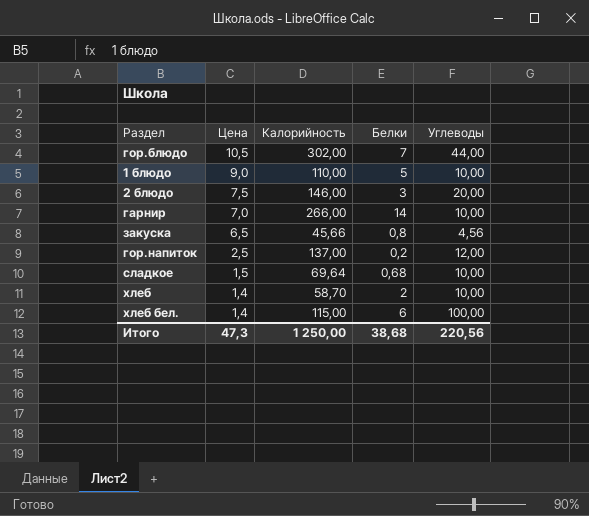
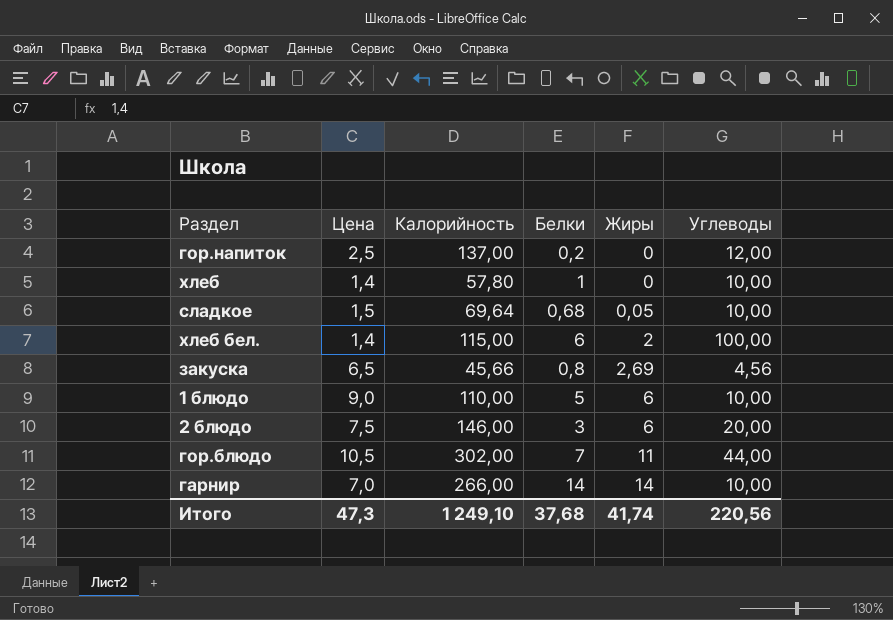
row order: Цена descending -> Жиры ascending
column Жиры | position: none -> 5
хлеб | Калорийность: 58,70 -> 57,80
хлеб | Белки: 2 -> 1
Итого | Калорийность: 1 250,00 -> 1 249,10
Итого | Белки: 38,68 -> 37,68

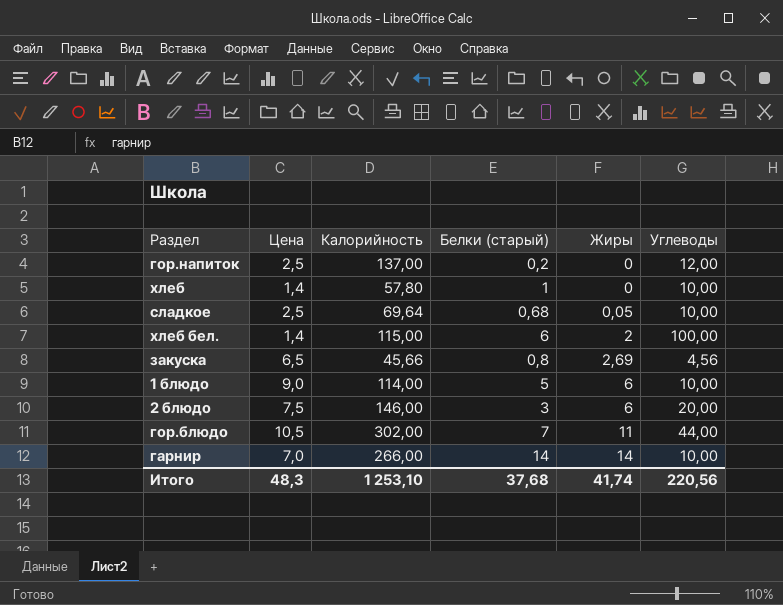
column name: Белки -> Белки (старый)
сладкое | Цена: 1,5 -> 2,5
1 блюдо | Калорийность: 110,00 -> 114,00
Итого | Цена: 47,3 -> 48,3
Итого | Калорийность: 1 249,10 -> 1 253,10

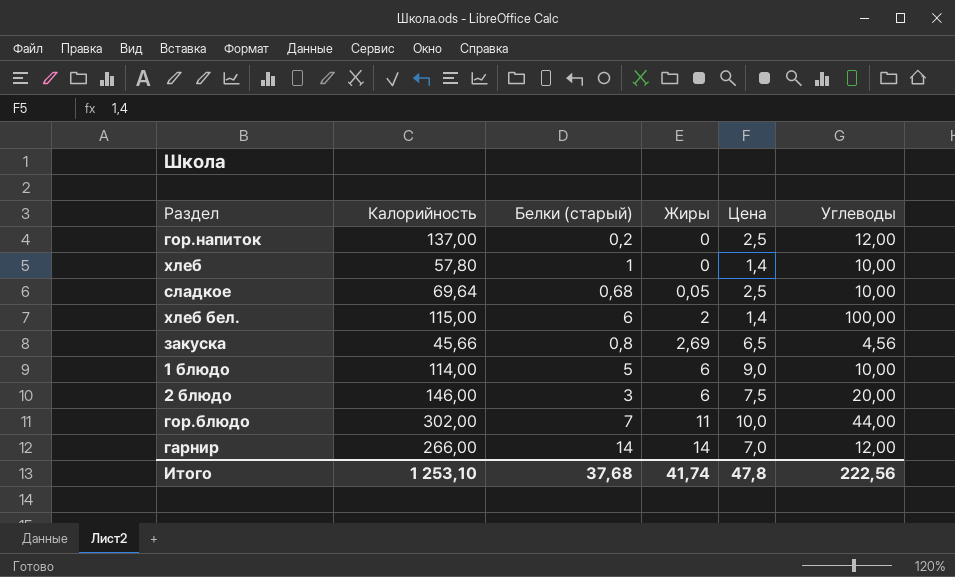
column Цена | position: 2 -> 5
гор.блюдо | Цена: 10,5 -> 10,0
гарнир | Углеводы: 10,00 -> 12,00
Итого | Цена: 48,3 -> 47,8
Итого | Углеводы: 220,56 -> 222,56

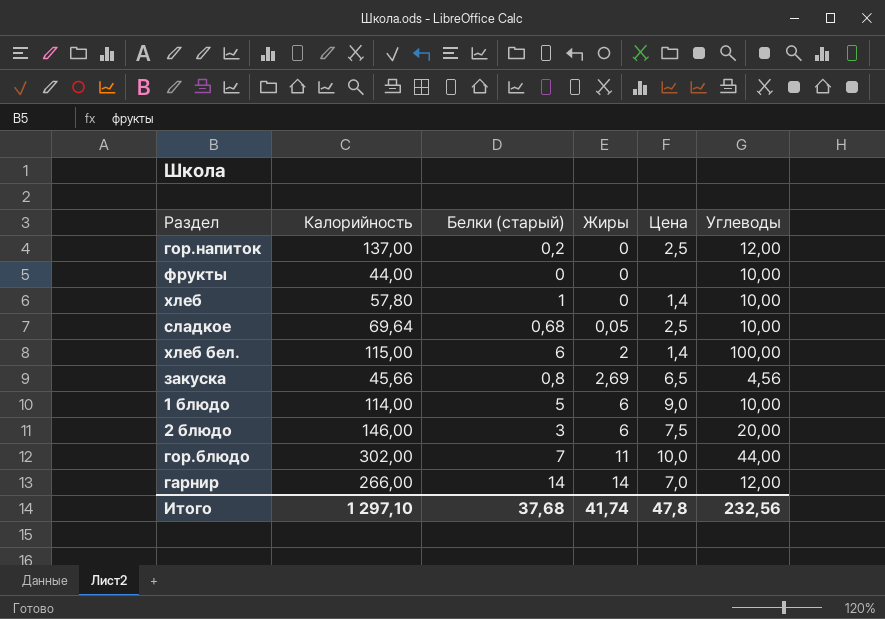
row фрукты: none -> 44,00 | 0 | 0 | none | 10,00
Итого | Калорийность: 1 253,10 -> 1 297,10
Итого | Углеводы: 222,56 -> 232,56

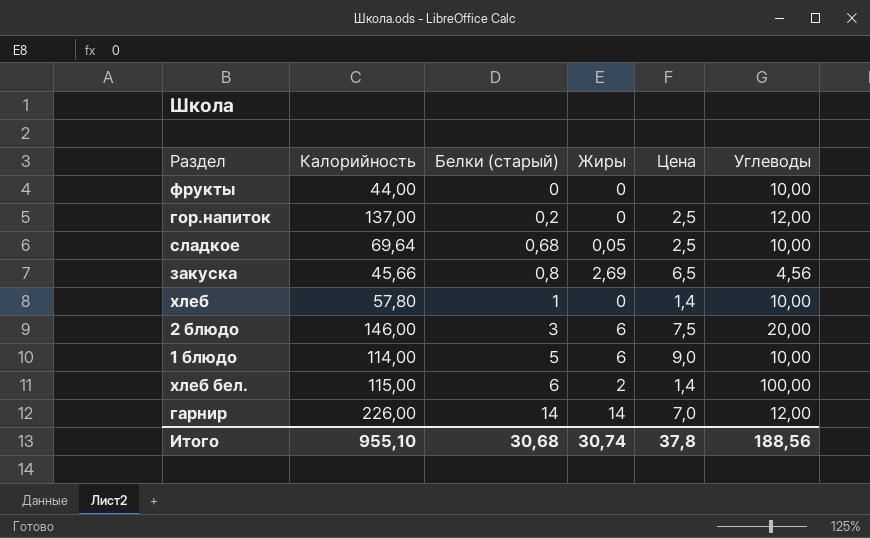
row order: Жиры ascending -> Белки (старый) ascending
row гор.блюдо: 302,00 | 7 | 11 | 10,0 | 44,00 -> none
гарнир | Калорийность: 266,00 -> 226,00
Итого | Калорийность: 1 297,10 -> 955,10
Итого | Белки (старый): 37,68 -> 30,68
Итого | Жиры: 41,74 -> 30,74
Итого | Цена: 47,8 -> 37,8
Итого | Углеводы: 232,56 -> 188,56

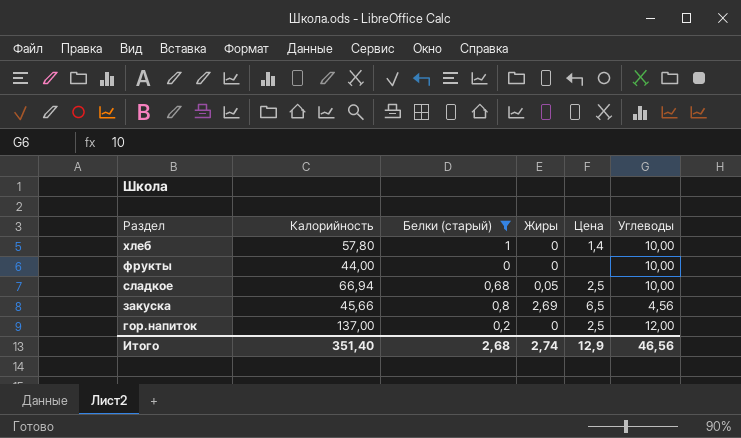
filter: none -> Белки (старый) <= 1
row order: Белки (старый) ascending -> Раздел descending
сладкое | Калорийность: 69,64 -> 66,94
Итого | Калорийность: 955,10 -> 351,40
Итого | Белки (старый): 30,68 -> 2,68
Итого | Жиры: 30,74 -> 2,74
Итого | Цена: 37,8 -> 12,9
Итого | Углеводы: 188,56 -> 46,56

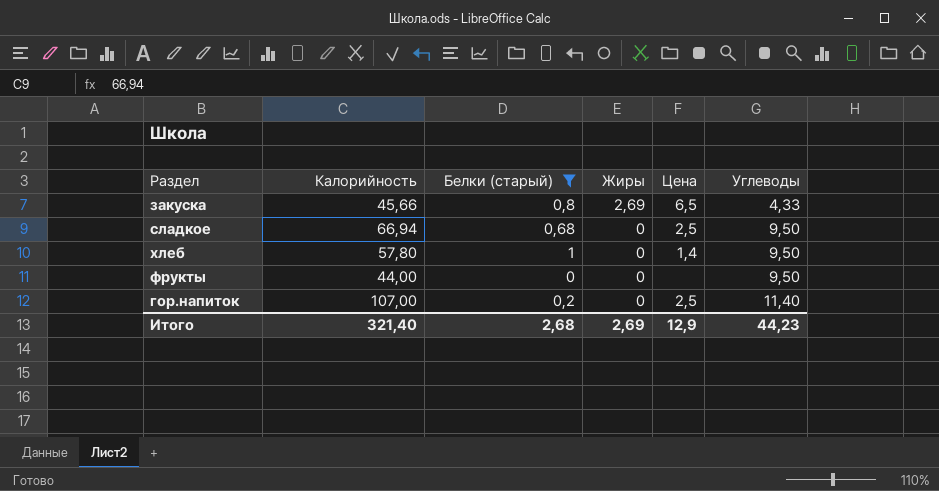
row order: Раздел descending -> Жиры descending
закуска | Углеводы: 4,56 -> 4,33
сладкое | Жиры: 0,05 -> 0
сладкое | Углеводы: 10,00 -> 9,50
хлеб | Углеводы: 10,00 -> 9,50
фрукты | Углеводы: 10,00 -> 9,50
гор.напиток | Калорийность: 137,00 -> 107,00
гор.напиток | Углеводы: 12,00 -> 11,40
Итого | Калорийность: 351,40 -> 321,40
Итого | Жиры: 2,74 -> 2,69
Итого | Углеводы: 46,56 -> 44,23

